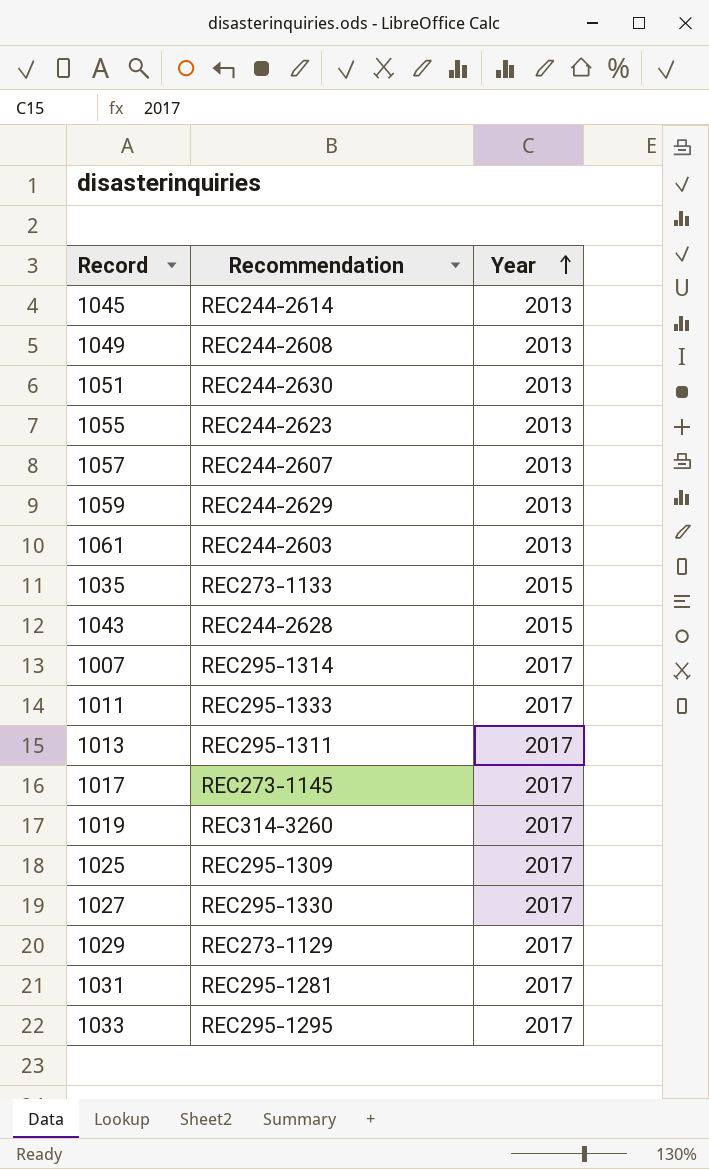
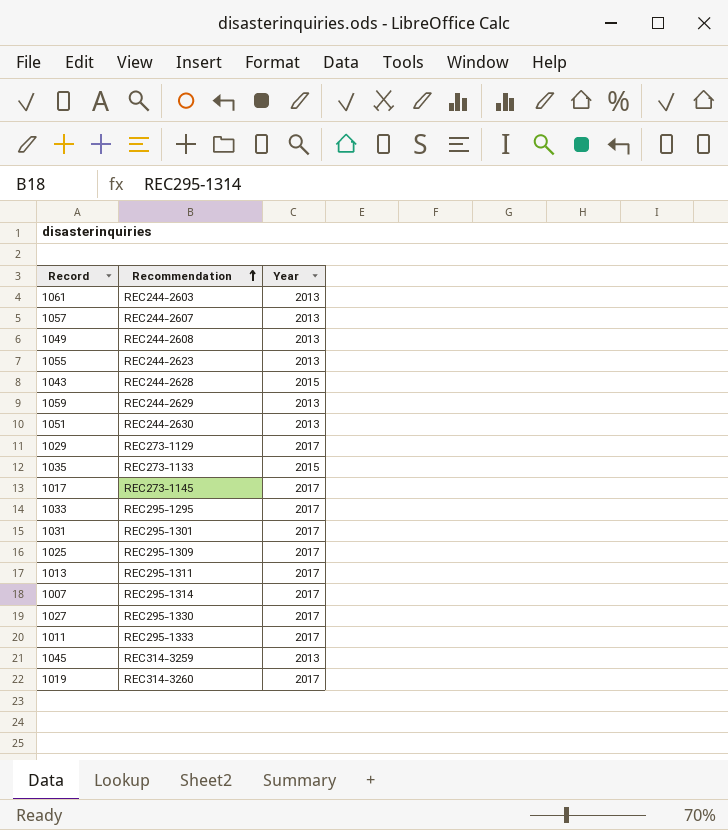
row order: Year ascending -> Recommendation ascending
1031 | Recommendation: REC295-1281 -> REC295-1301
1045 | Recommendation: REC244-2614 -> REC314-3259

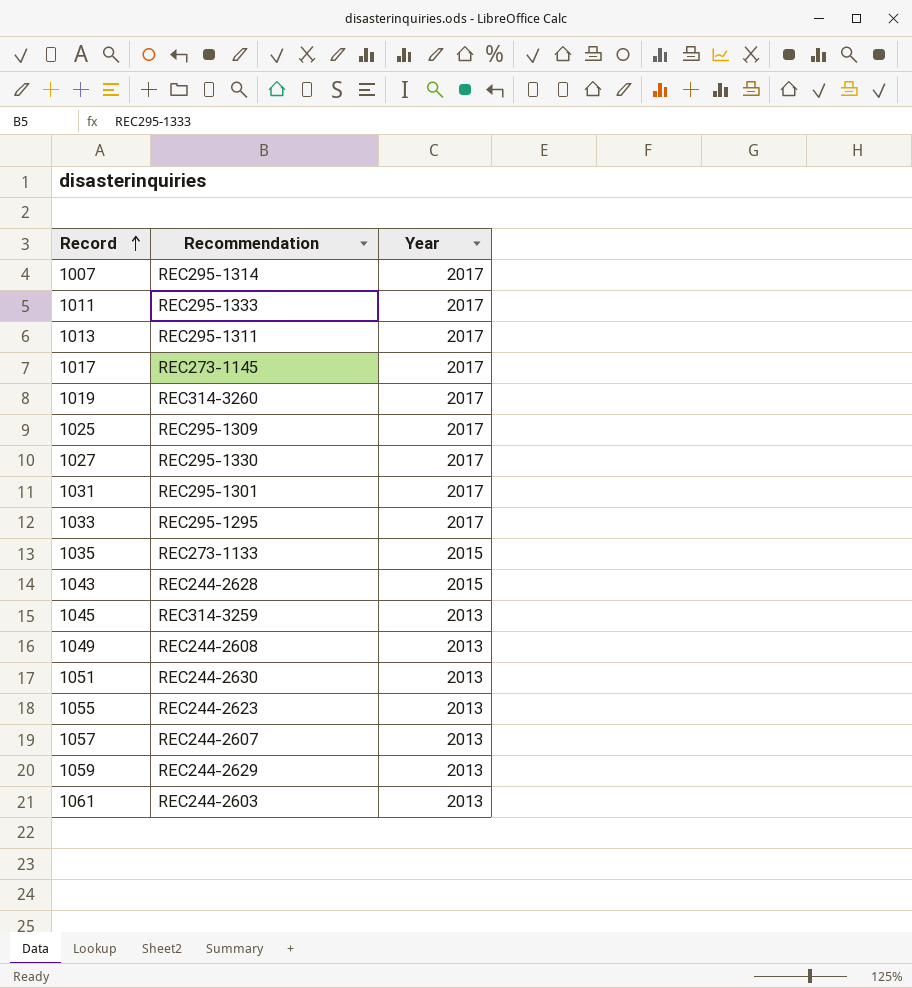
row order: Recommendation ascending -> Record ascending
row 1029: REC273-1129 | 2017 -> none

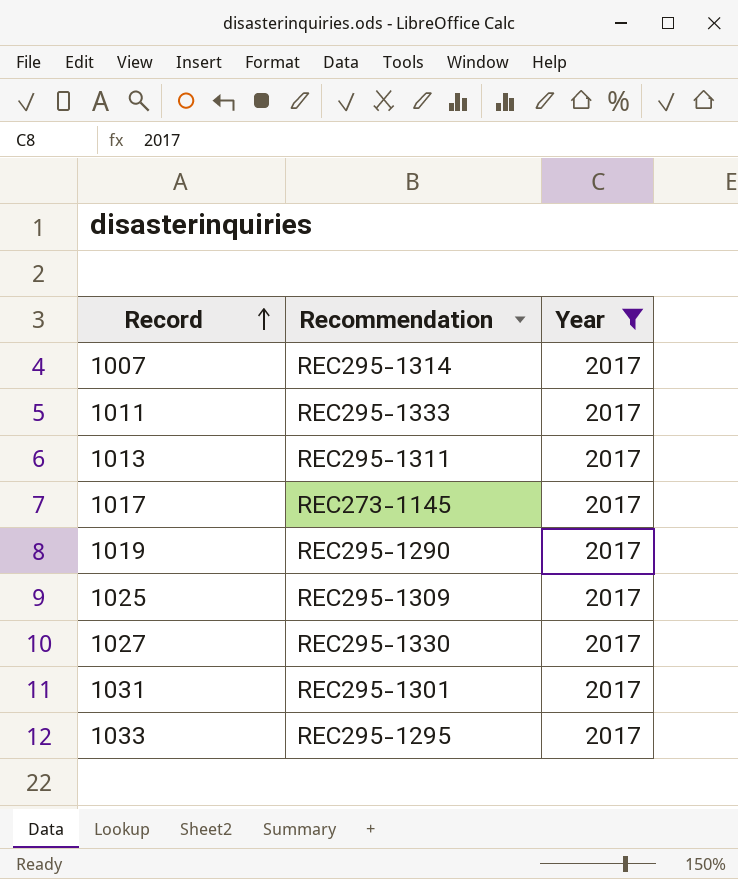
filter: none -> Year = 2017
1019 | Recommendation: REC314-3260 -> REC295-1290

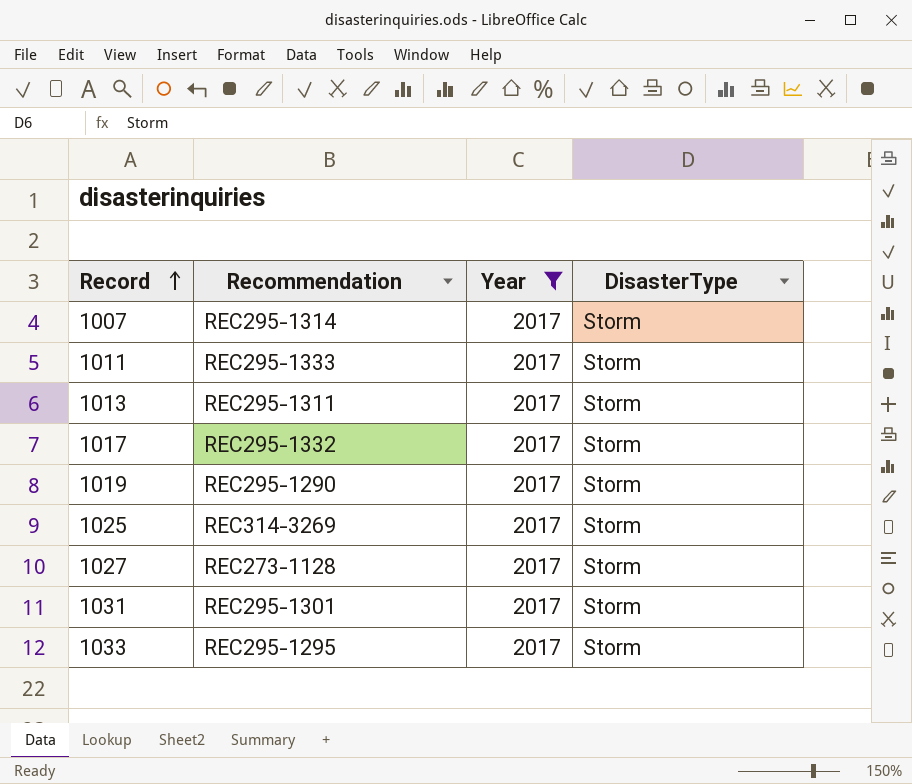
column DisasterType | position: none -> 4
1017 | Recommendation: REC273-1145 -> REC295-1332
1025 | Recommendation: REC295-1309 -> REC314-3269
1027 | Recommendation: REC295-1330 -> REC273-1128

